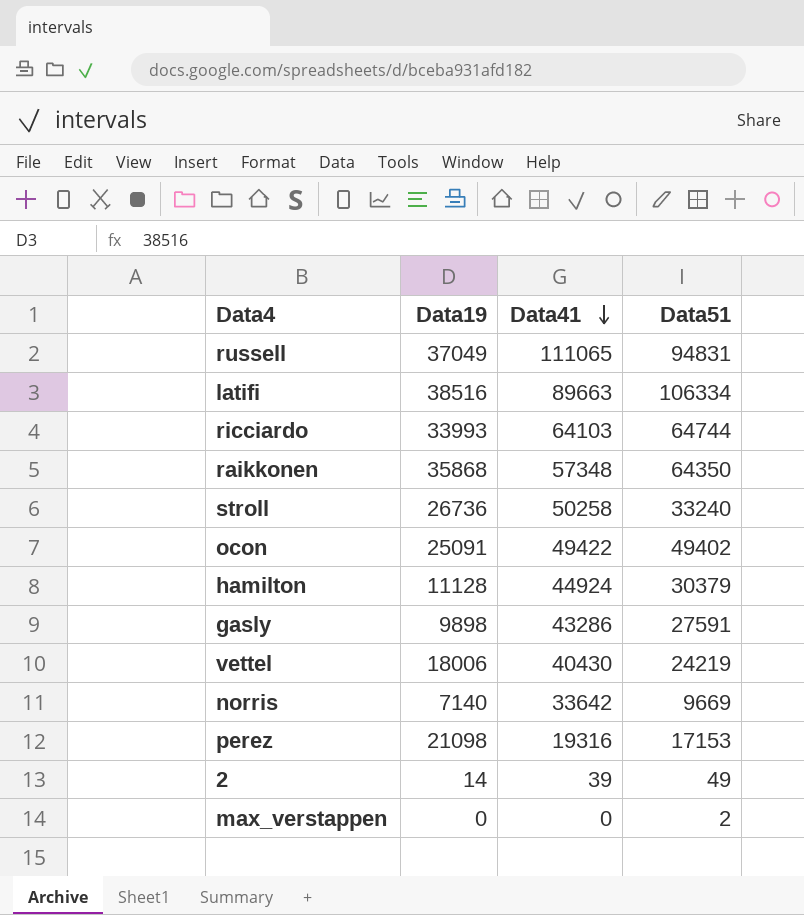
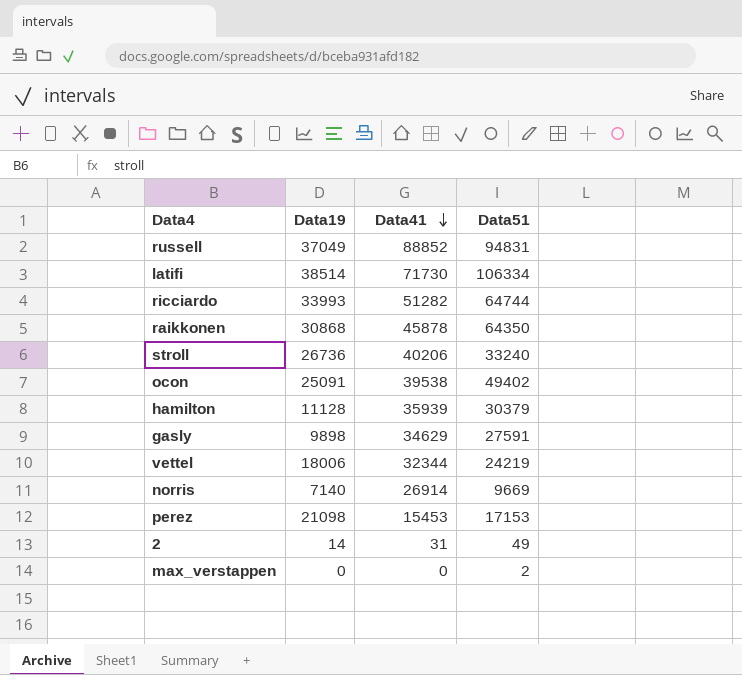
russell | Data41: 111065 -> 88852
latifi | Data19: 38516 -> 38514
latifi | Data41: 89663 -> 71730
ricciardo | Data41: 64103 -> 51282
raikkonen | Data19: 35868 -> 30868
raikkonen | Data41: 57348 -> 45878
stroll | Data41: 50258 -> 40206
ocon | Data41: 49422 -> 39538
hamilton | Data41: 44924 -> 35939
gasly | Data41: 43286 -> 34629
vettel | Data41: 40430 -> 32344
norris | Data41: 33642 -> 26914
perez | Data41: 19316 -> 15453
2 | Data41: 39 -> 31

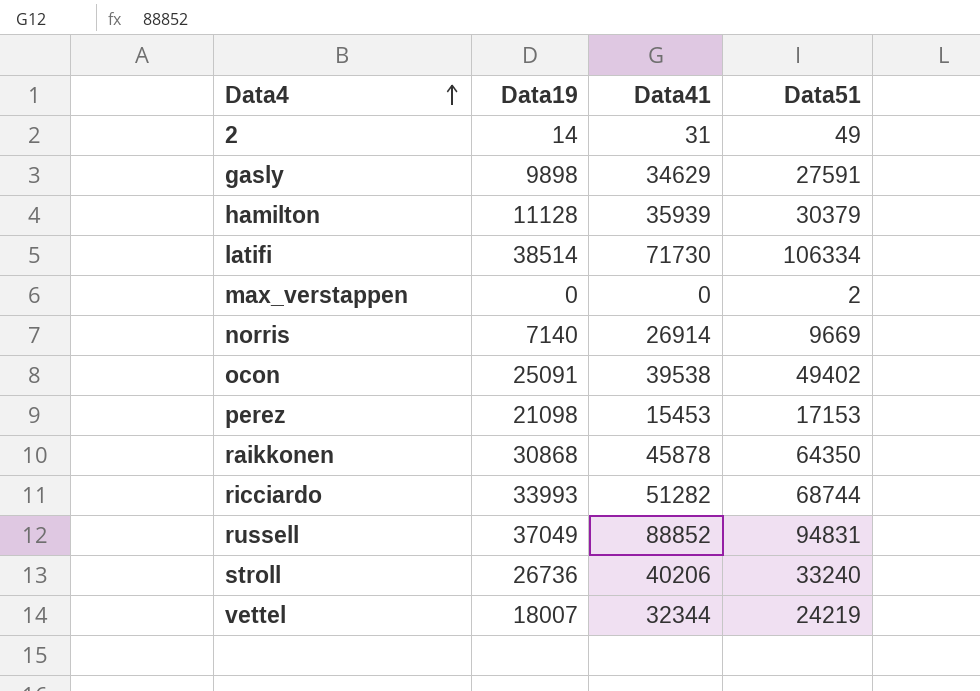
row order: Data41 descending -> Data4 ascending
ricciardo | Data51: 64744 -> 68744
vettel | Data19: 18006 -> 18007

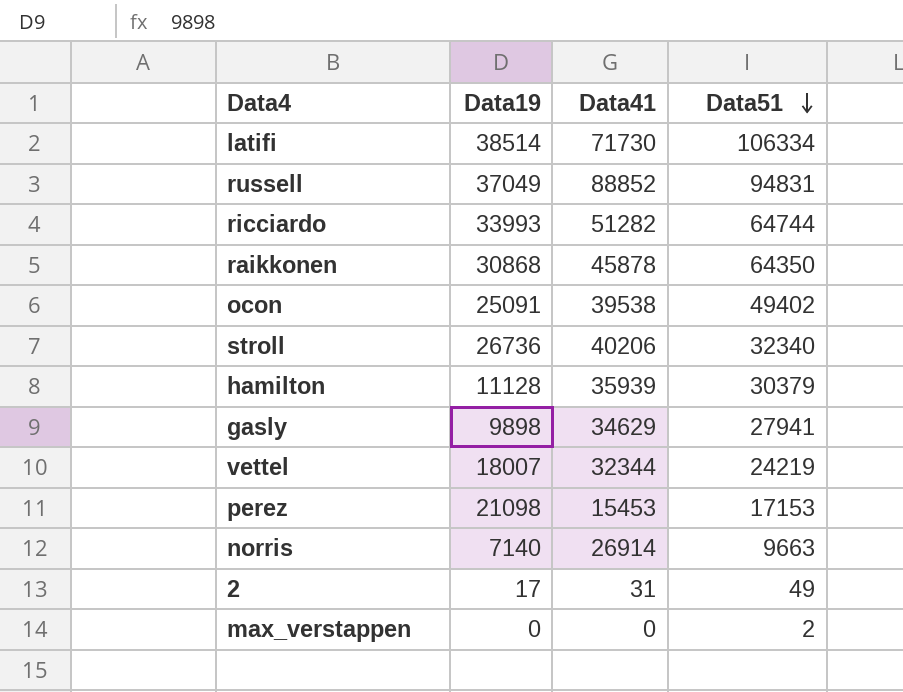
row order: Data4 ascending -> Data51 descending
ricciardo | Data51: 68744 -> 64744
stroll | Data51: 33240 -> 32340
gasly | Data51: 27591 -> 27941
norris | Data51: 9669 -> 9663
2 | Data19: 14 -> 17

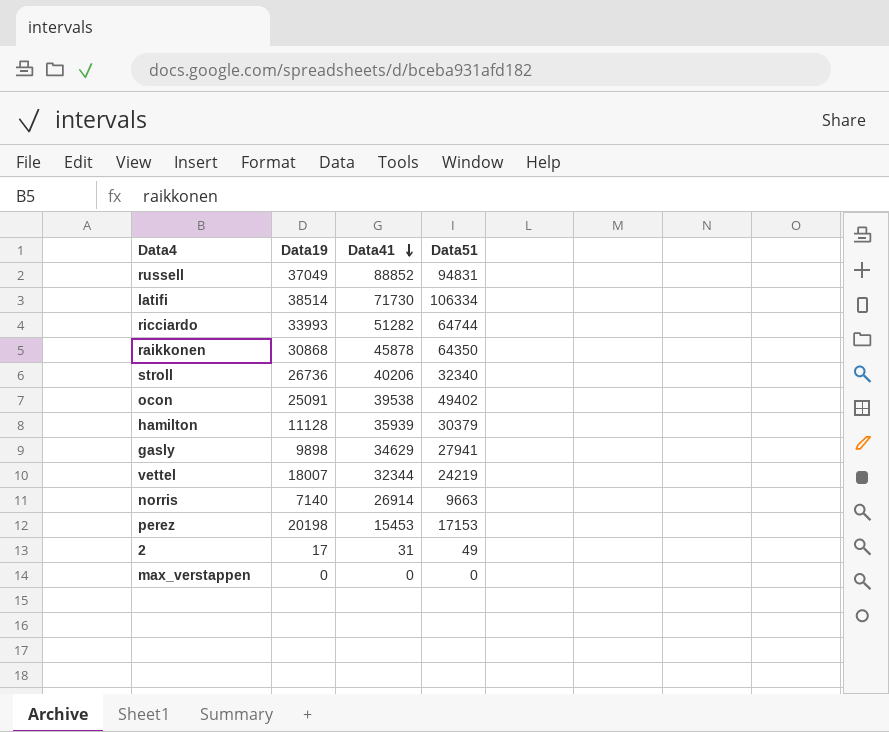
row order: Data51 descending -> Data41 descending
perez | Data19: 21098 -> 20198
max_verstappen | Data51: 2 -> 0

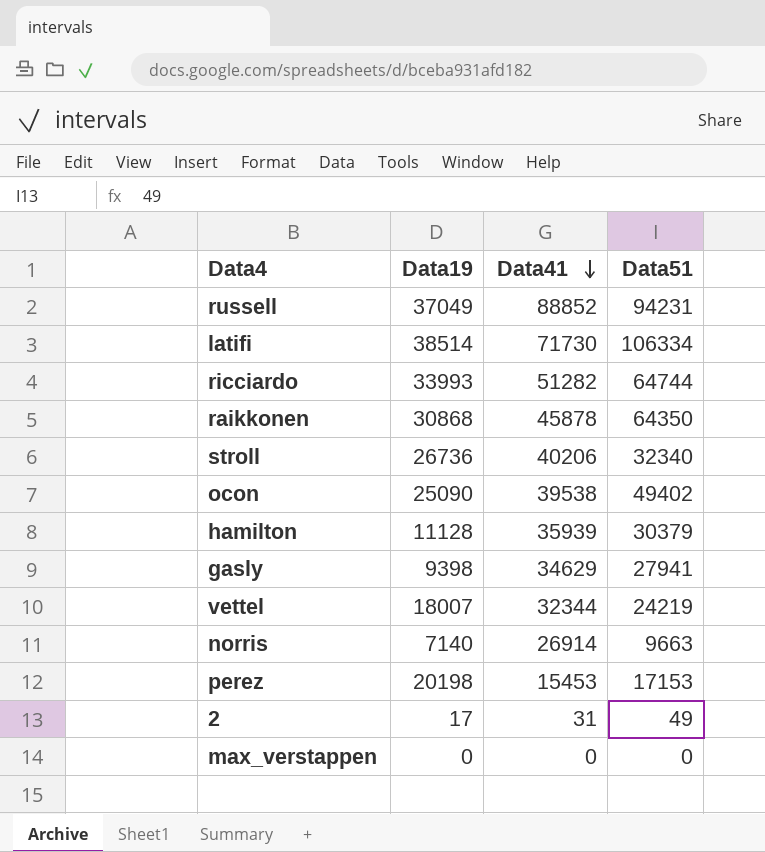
russell | Data51: 94831 -> 94231
ocon | Data19: 25091 -> 25090
gasly | Data19: 9898 -> 9398

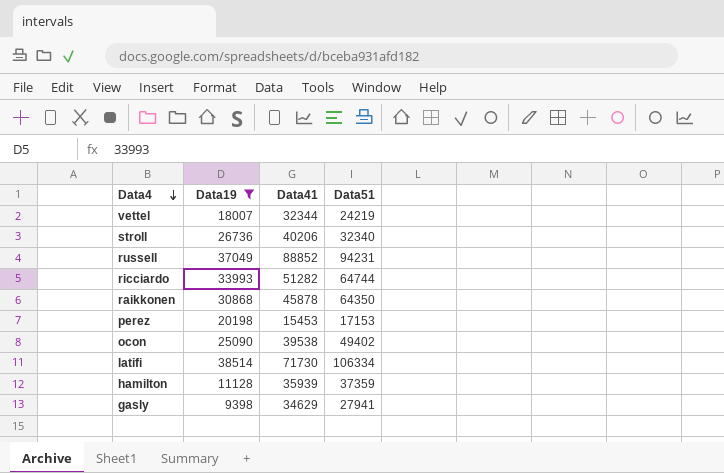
filter: none -> Data19 >= 9398
row order: Data41 descending -> Data4 descending
hamilton | Data51: 30379 -> 37359

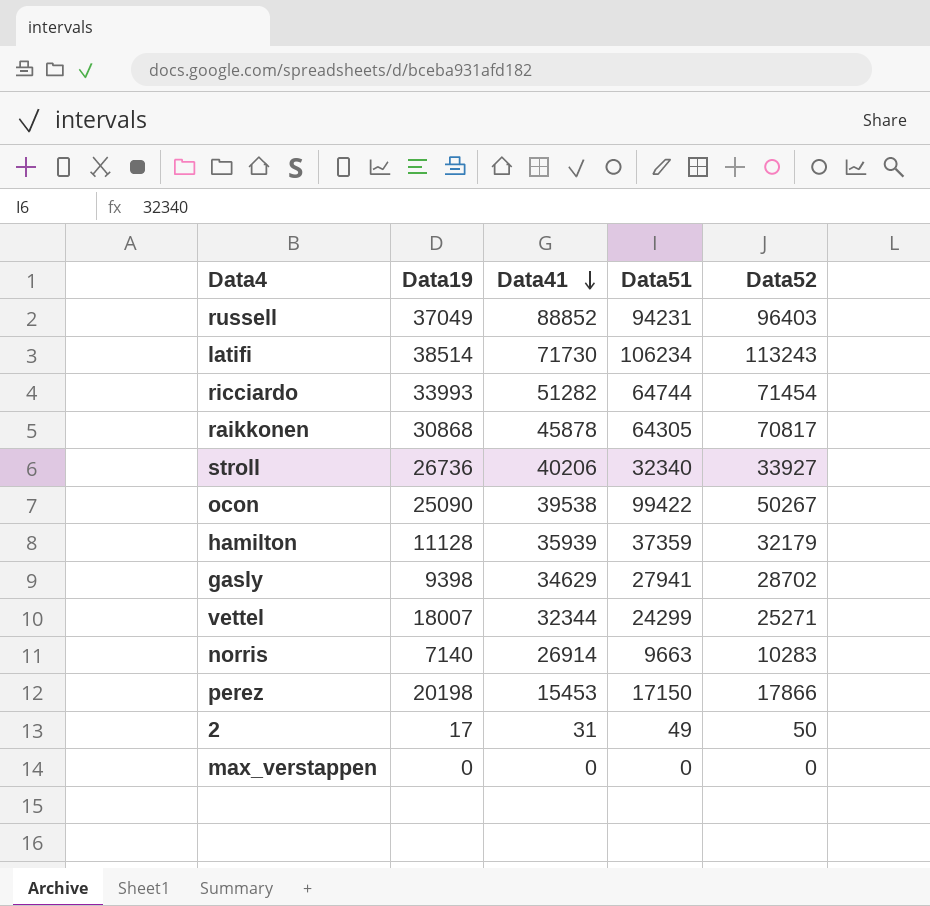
filter: Data19 >= 9398 -> none
row order: Data4 descending -> Data41 descending
column Data52 | position: none -> 5
latifi | Data51: 106334 -> 106234
raikkonen | Data51: 64350 -> 64305
ocon | Data51: 49402 -> 99422
vettel | Data51: 24219 -> 24299
perez | Data51: 17153 -> 17150

